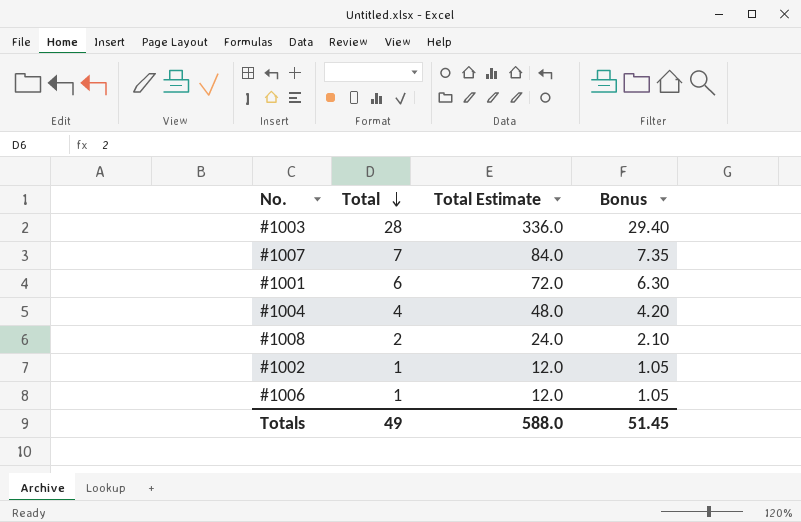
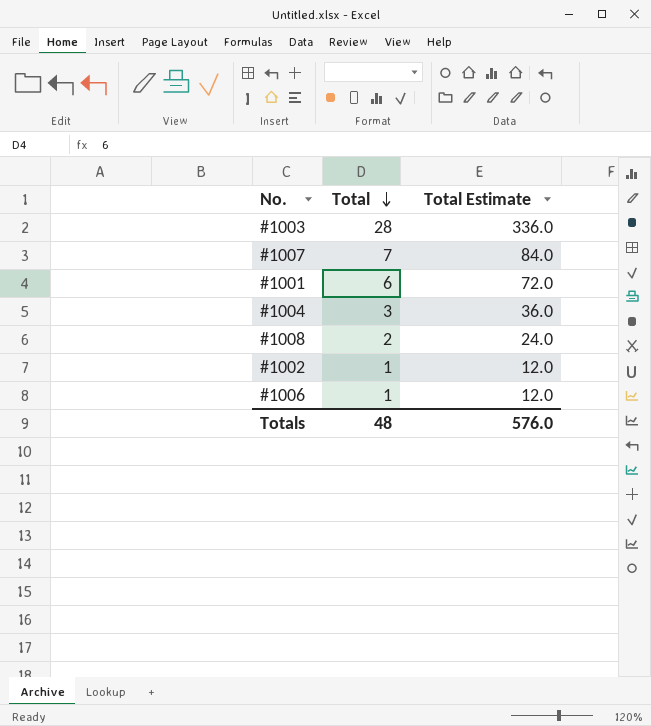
column Bonus | formula: [Total] * 1.05 -> none
#1004 | Total: 4 -> 3
#1004 | Total Estimate: 48.0 -> 36.0
Totals | Total: 49 -> 48
Totals | Total Estimate: 588.0 -> 576.0

